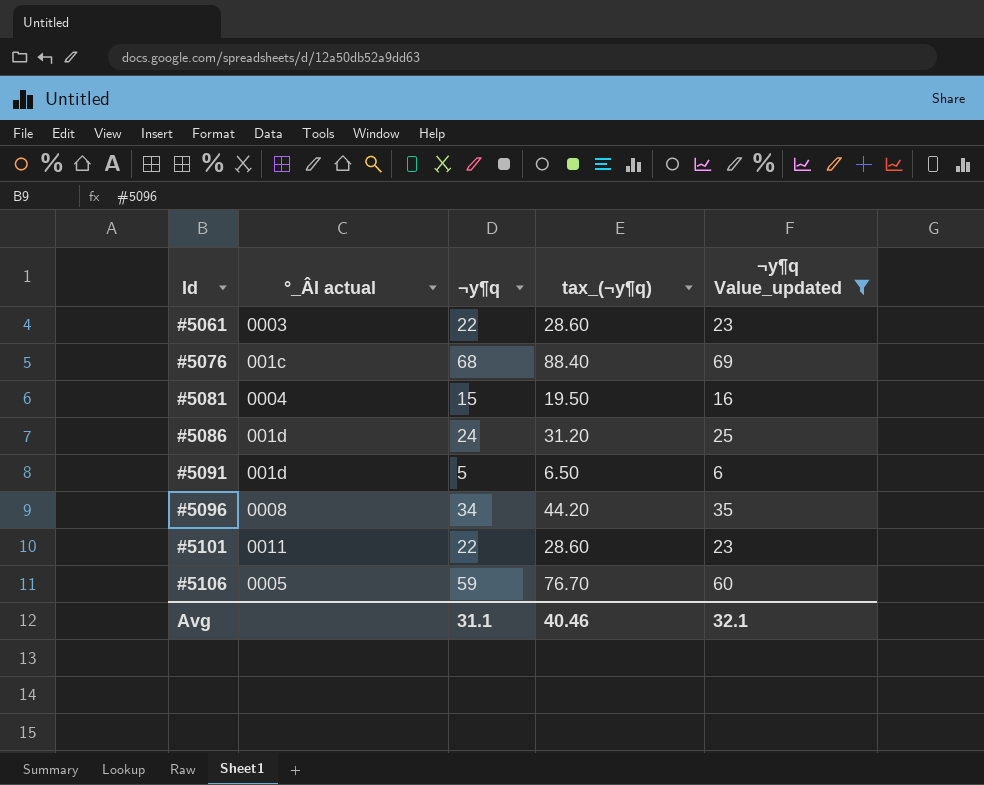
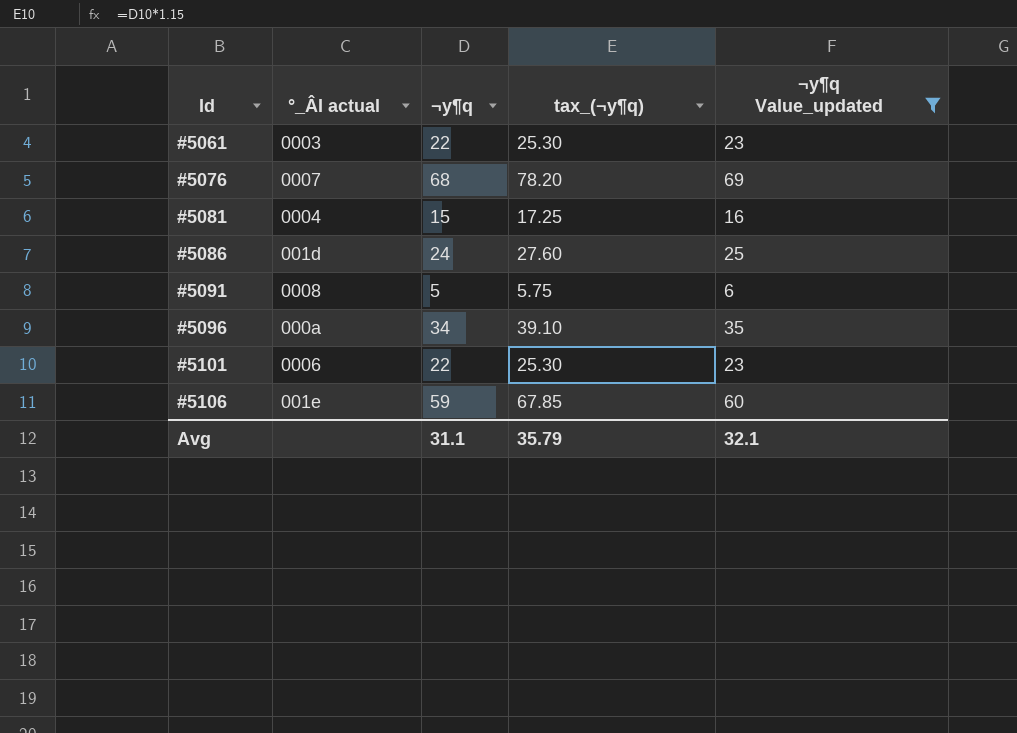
column tax_(¬y¶q) | formula: [¬y¶q] * 1.3 -> [¬y¶q] * 1.15
#5076 | °_ÂI actual: 001c -> 0007
#5091 | °_ÂI actual: 001d -> 0008
#5096 | °_ÂI actual: 0008 -> 000a
#5101 | °_ÂI actual: 0011 -> 0006
#5106 | °_ÂI actual: 0005 -> 001e
Avg | tax_(¬y¶q): 40.46 -> 35.79

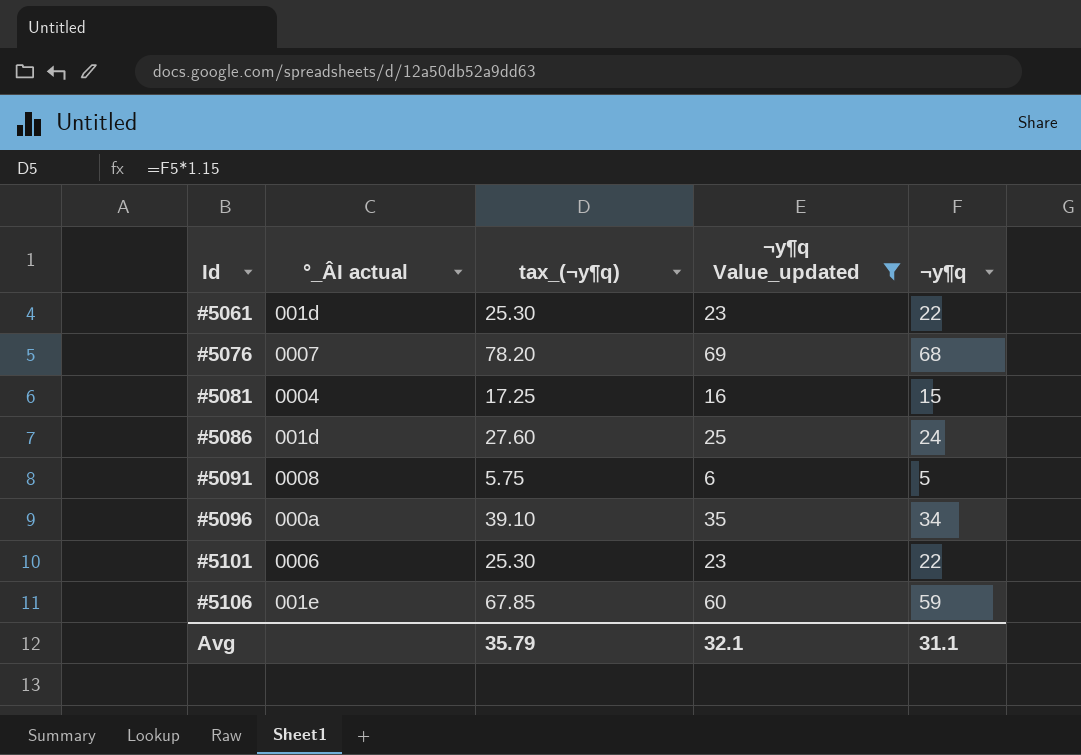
column ¬y¶q | position: 3 -> 5
#5061 | °_ÂI actual: 0003 -> 001d

